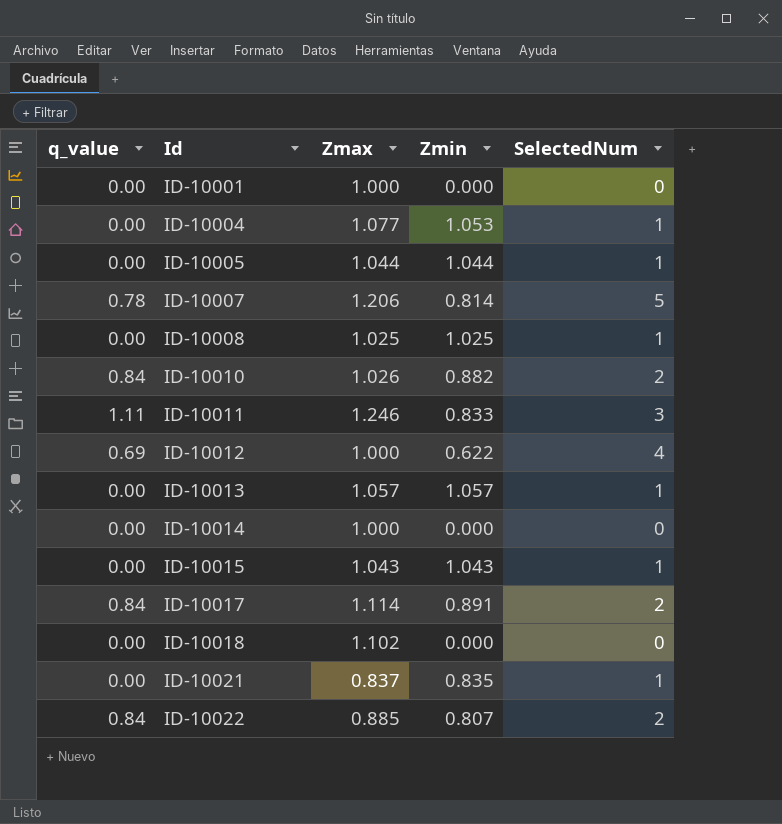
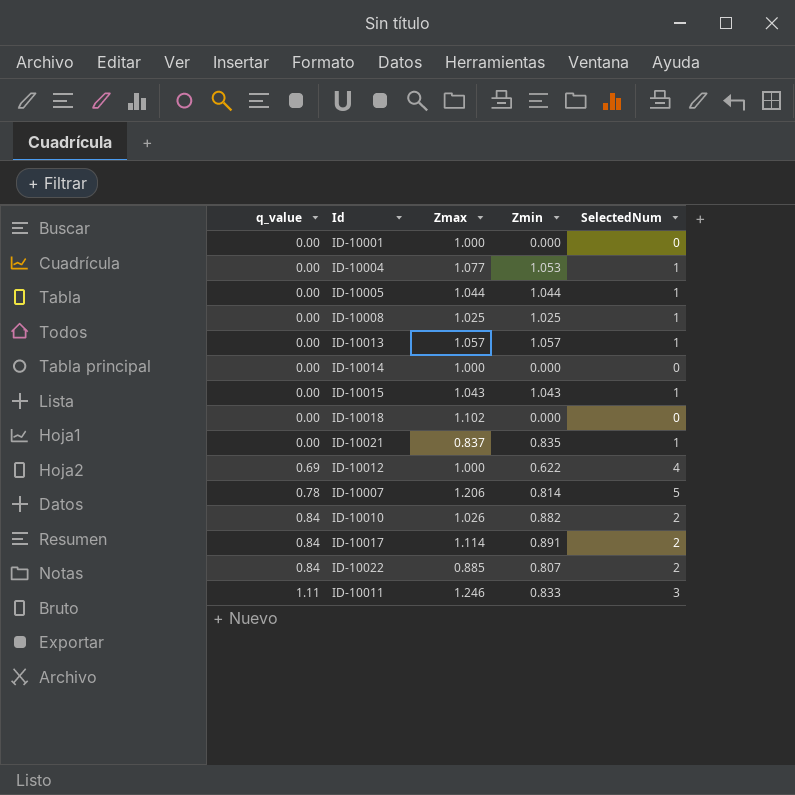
row order: Id ascending -> q_value ascending

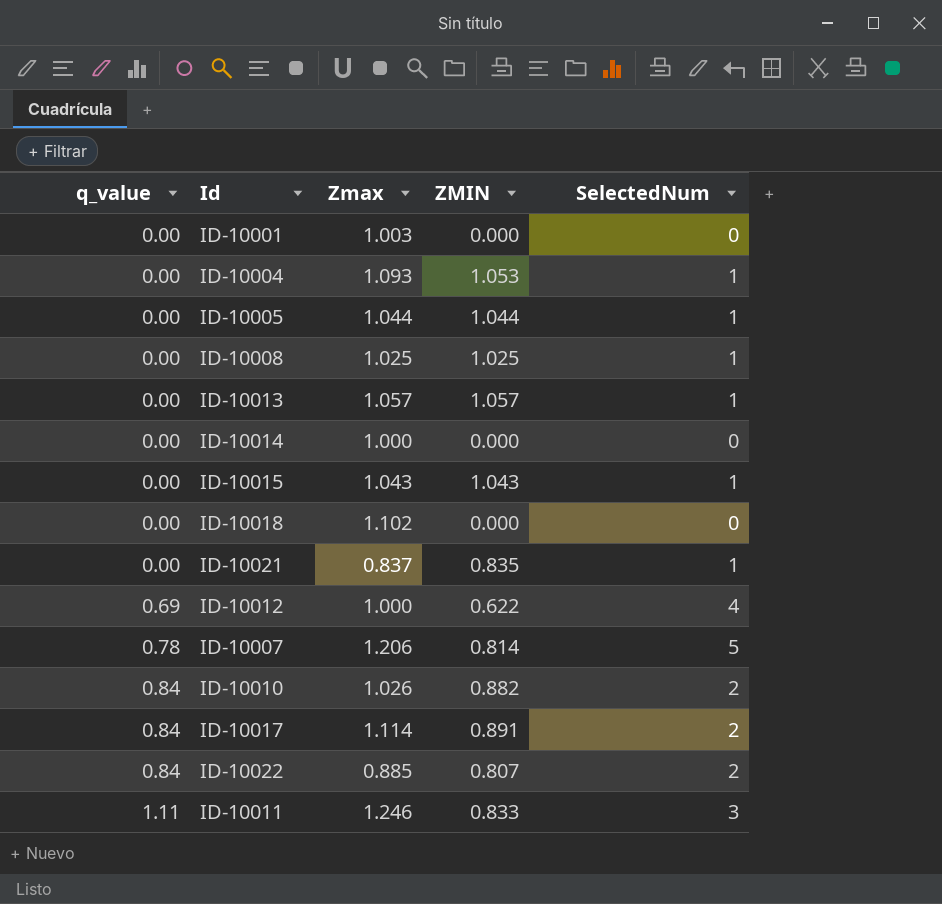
column name: Zmin -> ZMIN
ID-10001 | Zmax: 1.000 -> 1.003
ID-10004 | Zmax: 1.077 -> 1.093

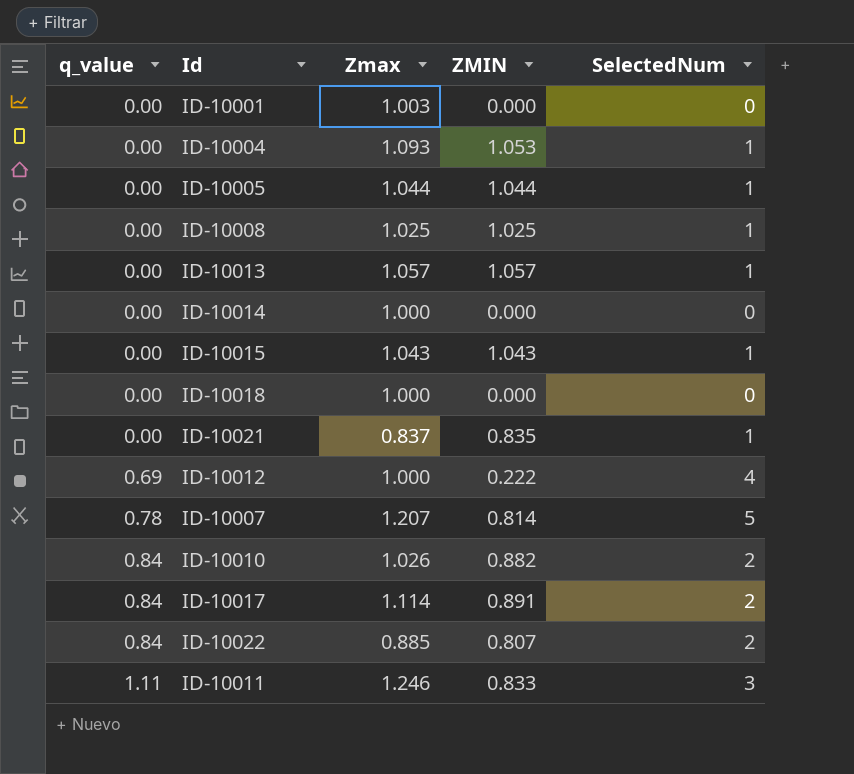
ID-10018 | Zmax: 1.102 -> 1.000
ID-10012 | ZMIN: 0.622 -> 0.222
ID-10007 | Zmax: 1.206 -> 1.207

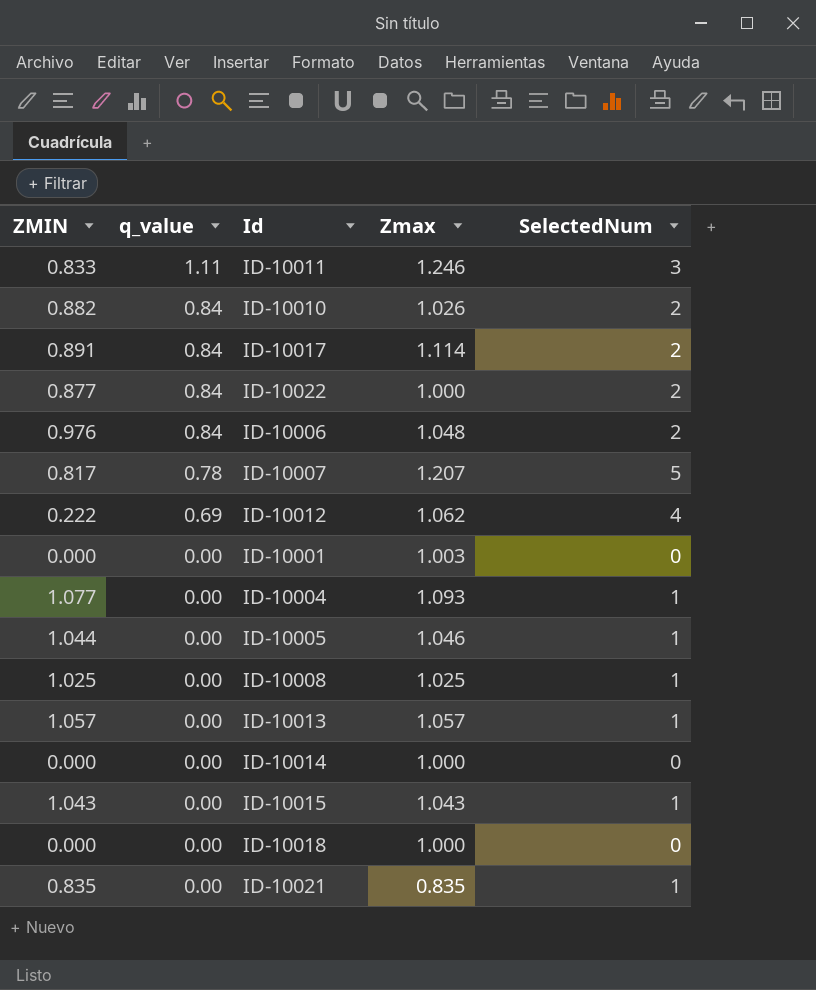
row order: q_value ascending -> q_value descending
column ZMIN | position: 4 -> 1
ID-10022 | ZMIN: 0.807 -> 0.877
ID-10022 | Zmax: 0.885 -> 1.000
row ID-10006: none -> 0.976 | 0.84 | 1.048 | 2
ID-10007 | ZMIN: 0.814 -> 0.817
ID-10012 | Zmax: 1.000 -> 1.062
ID-10004 | ZMIN: 1.053 -> 1.077
ID-10005 | Zmax: 1.044 -> 1.046
ID-10021 | Zmax: 0.837 -> 0.835

